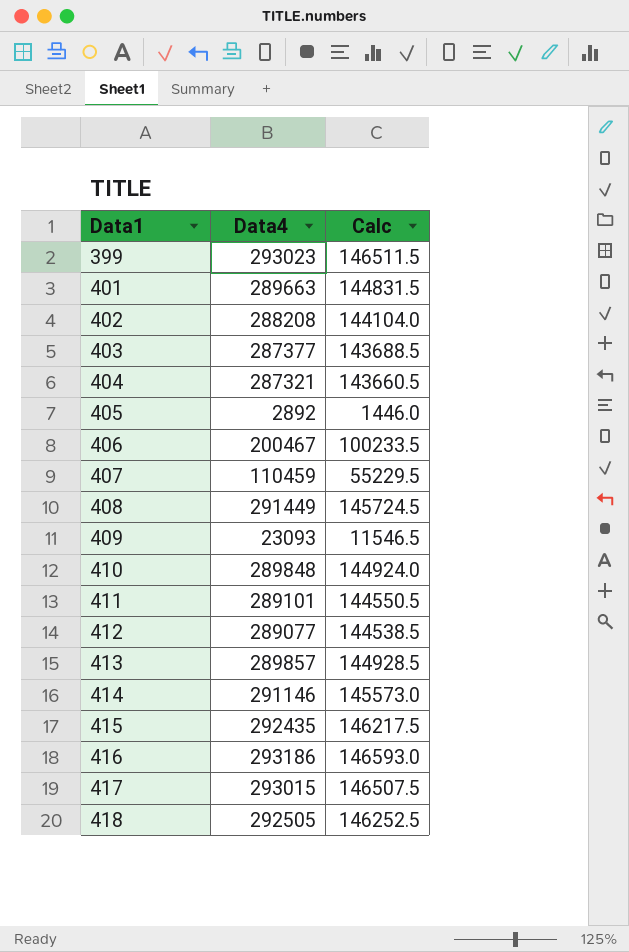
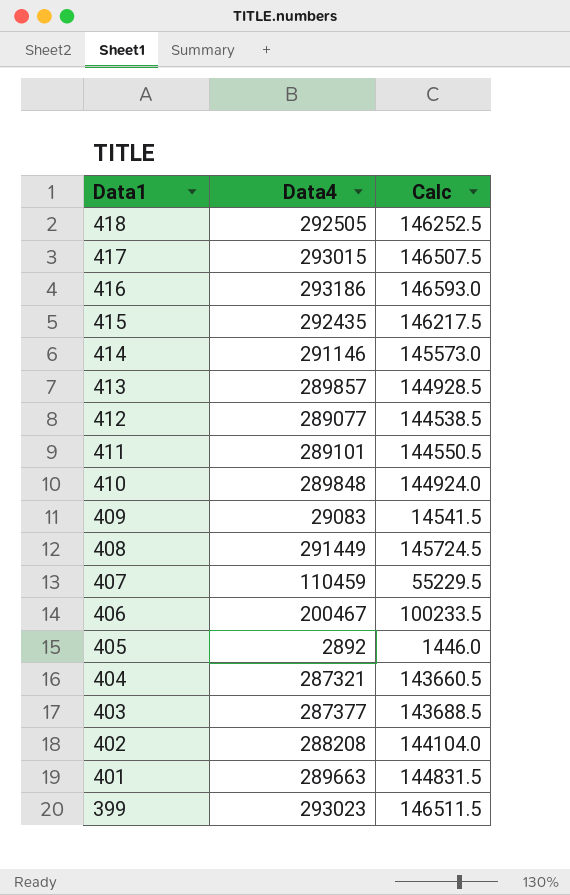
row order: Data1 ascending -> Data1 descending
409 | Data4: 23093 -> 29083
409 | Calc: 11546.5 -> 14541.5

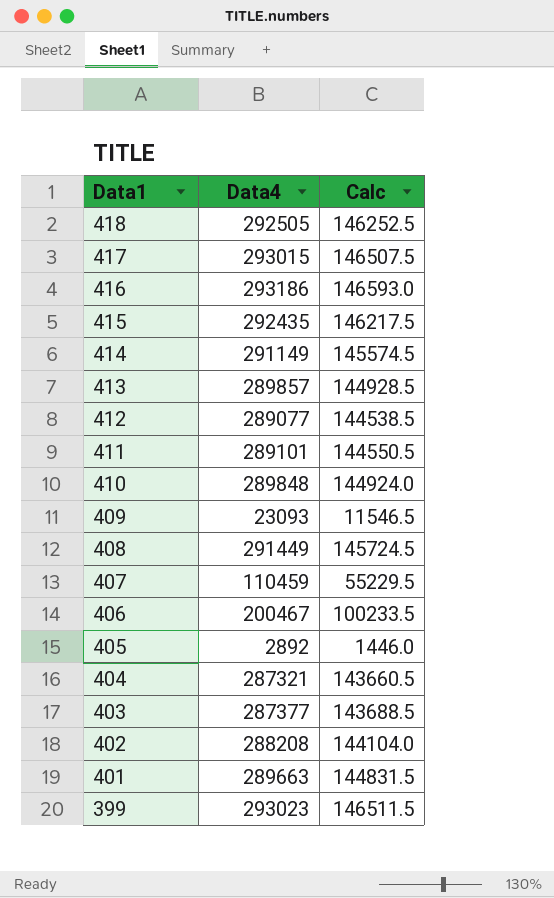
414 | Data4: 291146 -> 291149
414 | Calc: 145573.0 -> 145574.5
409 | Data4: 29083 -> 23093
409 | Calc: 14541.5 -> 11546.5

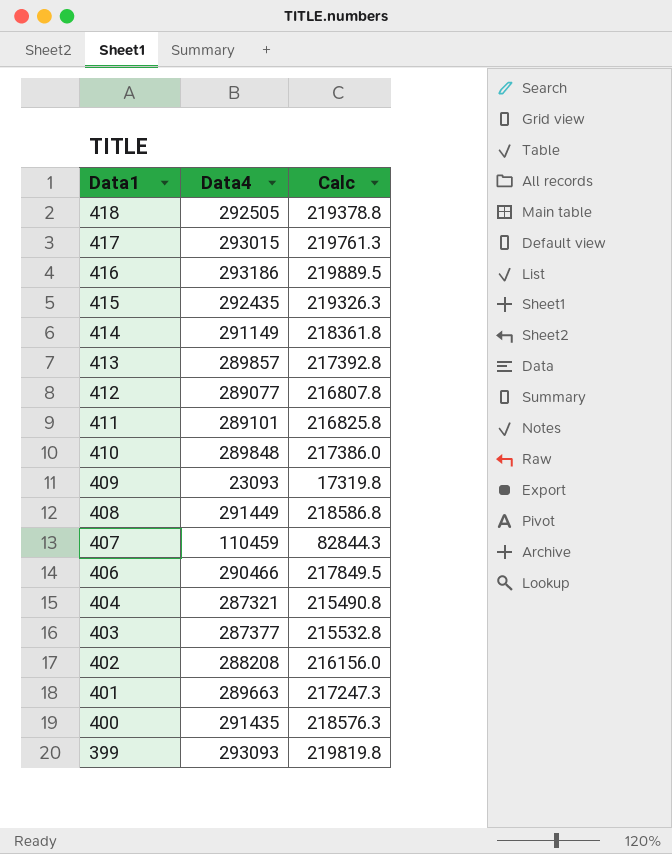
column Calc | formula: [Data4] * 0.5 -> [Data4] * 0.75
row 405: 2892 | 1446.0 -> none
406 | Data4: 200467 -> 290466
row 400: none -> 291435 | 218576.3
399 | Data4: 293023 -> 293093

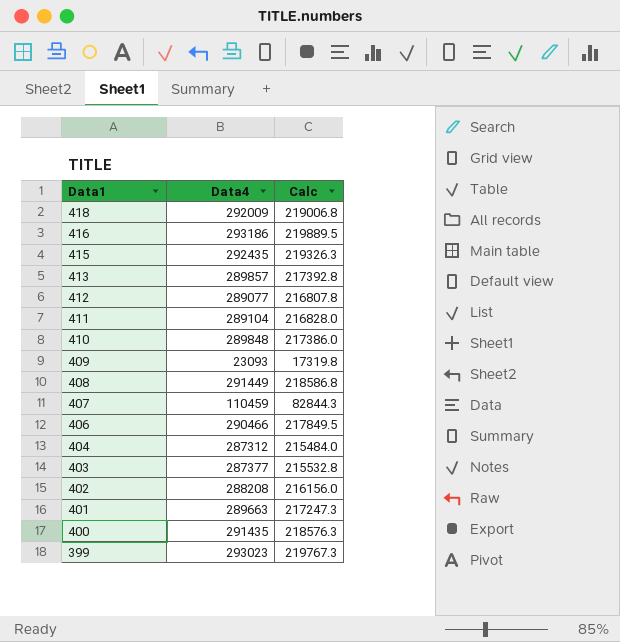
row 417: 293015 | 219761.3 -> none
row 414: 291149 | 218361.8 -> none
418 | Data4: 292505 -> 292009
418 | Calc: 219378.8 -> 219006.8
411 | Data4: 289101 -> 289104
411 | Calc: 216825.8 -> 216828.0
404 | Data4: 287321 -> 287312
404 | Calc: 215490.8 -> 215484.0
399 | Data4: 293093 -> 293023
399 | Calc: 219819.8 -> 219767.3

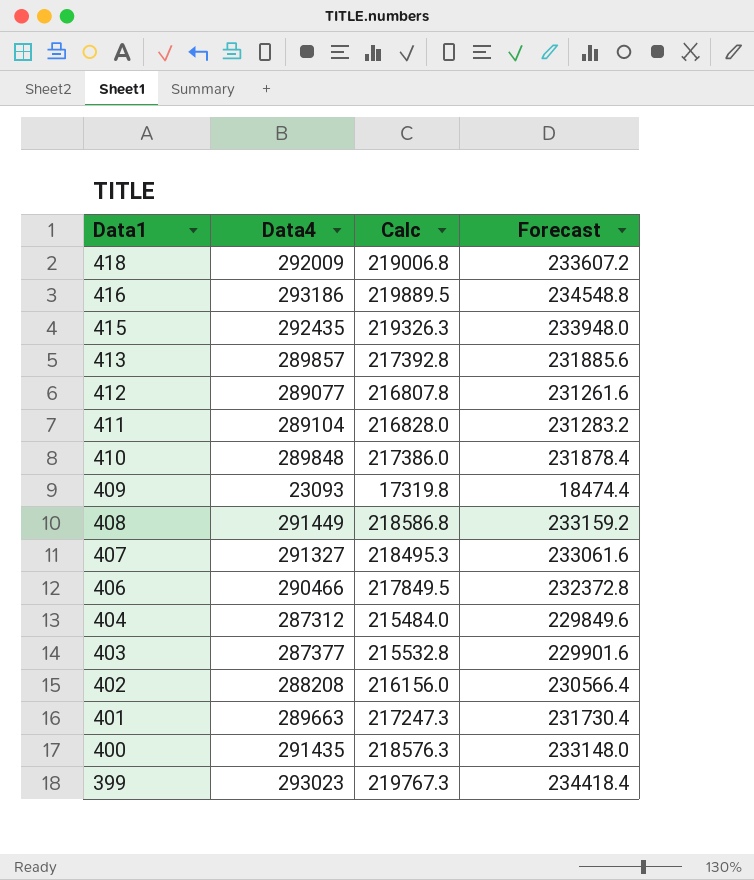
column Forecast | formula: none -> [Data4] * 0.8
407 | Data4: 110459 -> 291327
407 | Calc: 82844.3 -> 218495.3

